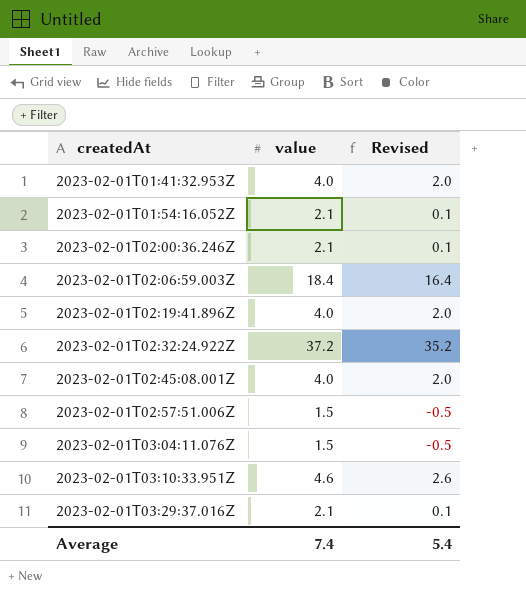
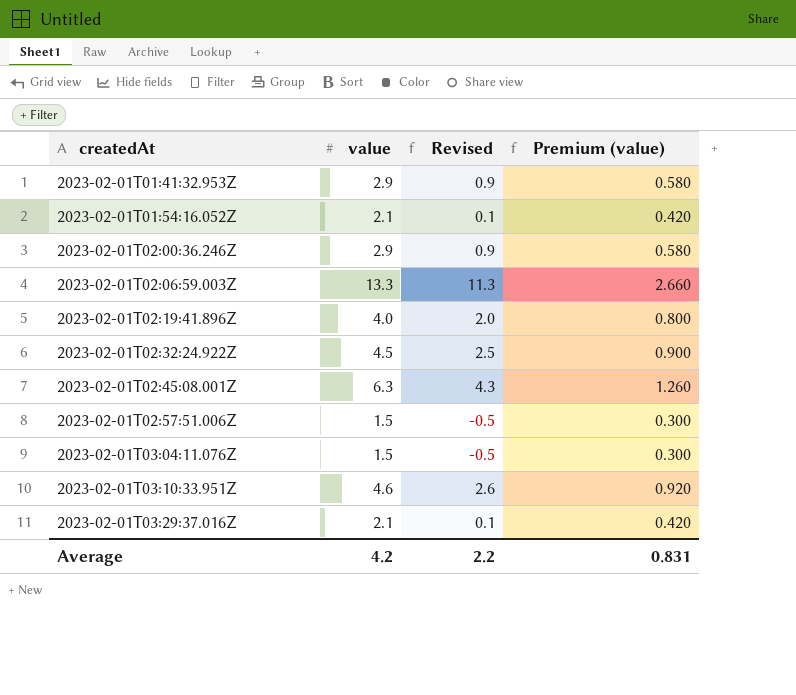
column Premium (value) | formula: none -> [value] * 0.2
2023-02-01T01:41:32.953Z | value: 4.0 -> 2.9
2023-02-01T01:41:32.953Z | Revised: 2.0 -> 0.9
2023-02-01T02:00:36.246Z | value: 2.1 -> 2.9
2023-02-01T02:00:36.246Z | Revised: 0.1 -> 0.9
2023-02-01T02:06:59.003Z | value: 18.4 -> 13.3
2023-02-01T02:06:59.003Z | Revised: 16.4 -> 11.3
2023-02-01T02:32:24.922Z | value: 37.2 -> 4.5
2023-02-01T02:32:24.922Z | Revised: 35.2 -> 2.5
2023-02-01T02:45:08.001Z | value: 4.0 -> 6.3
2023-02-01T02:45:08.001Z | Revised: 2.0 -> 4.3
Average | value: 7.4 -> 4.2
Average | Revised: 5.4 -> 2.2

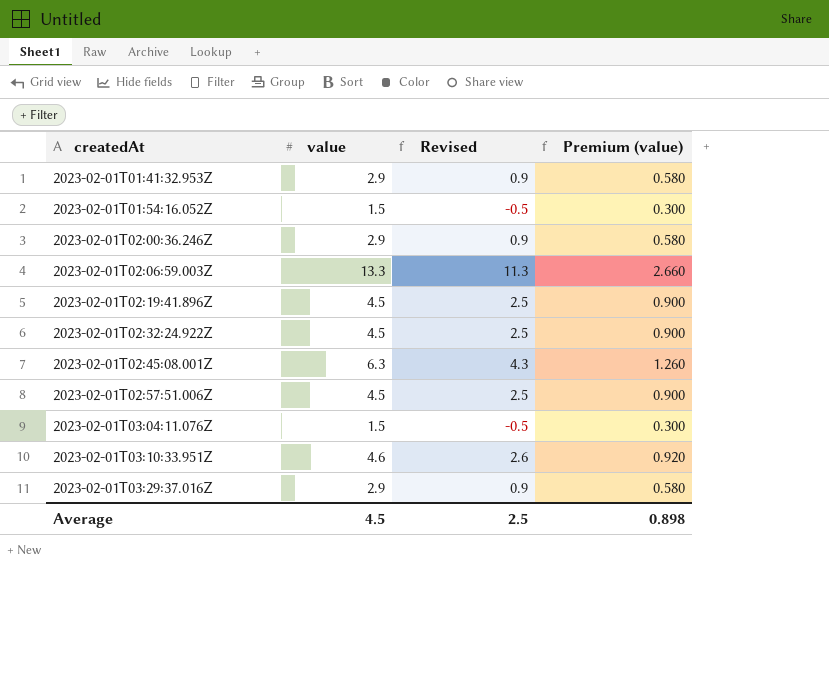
2023-02-01T01:54:16.052Z | value: 2.1 -> 1.5
2023-02-01T01:54:16.052Z | Revised: 0.1 -> -0.5
2023-02-01T01:54:16.052Z | Premium (value): 0.420 -> 0.300
2023-02-01T02:19:41.896Z | value: 4.0 -> 4.5
2023-02-01T02:19:41.896Z | Revised: 2.0 -> 2.5
2023-02-01T02:19:41.896Z | Premium (value): 0.800 -> 0.900
2023-02-01T02:57:51.006Z | value: 1.5 -> 4.5
2023-02-01T02:57:51.006Z | Revised: -0.5 -> 2.5
2023-02-01T02:57:51.006Z | Premium (value): 0.300 -> 0.900
2023-02-01T03:29:37.016Z | value: 2.1 -> 2.9
2023-02-01T03:29:37.016Z | Revised: 0.1 -> 0.9
2023-02-01T03:29:37.016Z | Premium (value): 0.420 -> 0.580
Average | value: 4.2 -> 4.5
Average | Revised: 2.2 -> 2.5
Average | Premium (value): 0.831 -> 0.898

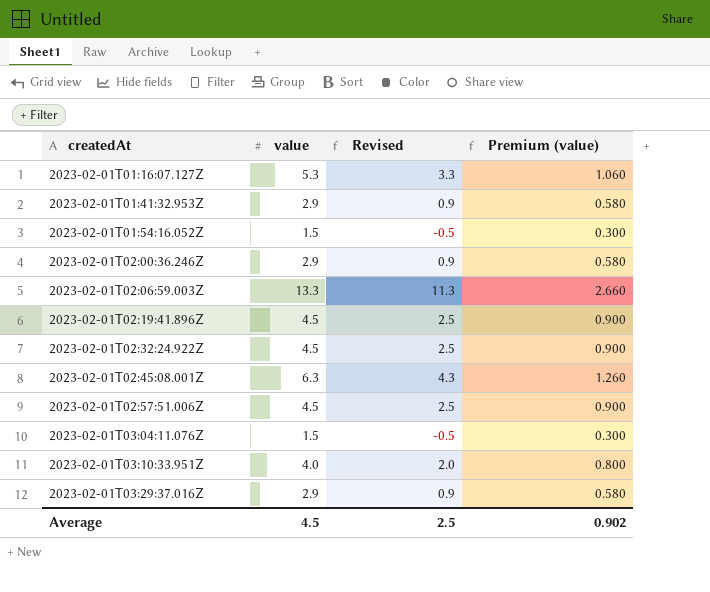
row 2023-02-01T01:16:07.127Z: none -> 5.3 | 3.3 | 1.060
2023-02-01T03:10:33.951Z | value: 4.6 -> 4.0
2023-02-01T03:10:33.951Z | Revised: 2.6 -> 2.0
2023-02-01T03:10:33.951Z | Premium (value): 0.920 -> 0.800
Average | Premium (value): 0.898 -> 0.902

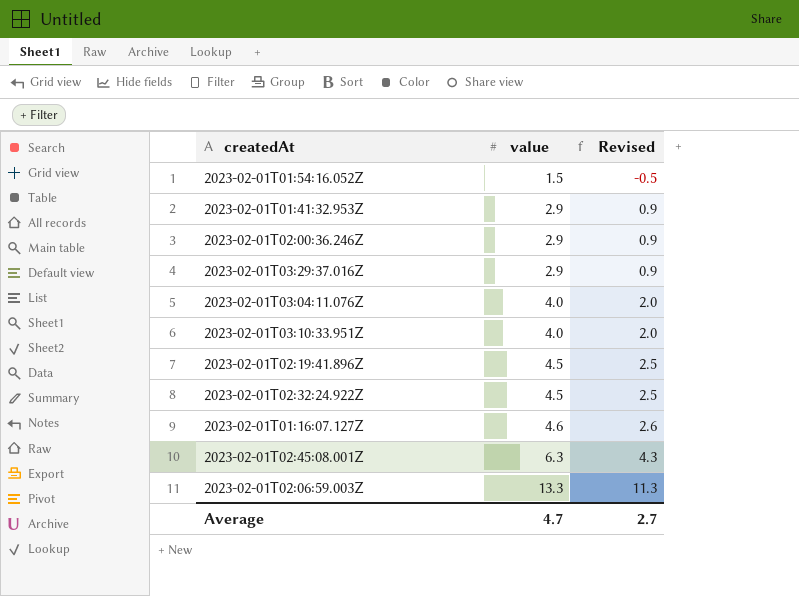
row order: createdAt ascending -> value ascending
column Premium (value) | formula: [value] * 0.2 -> none
row 2023-02-01T02:57:51.006Z: 4.5 | 2.5 | 0.900 -> none
2023-02-01T03:04:11.076Z | value: 1.5 -> 4.0
2023-02-01T03:04:11.076Z | Revised: -0.5 -> 2.0
2023-02-01T01:16:07.127Z | value: 5.3 -> 4.6
2023-02-01T01:16:07.127Z | Revised: 3.3 -> 2.6
Average | value: 4.5 -> 4.7
Average | Revised: 2.5 -> 2.7

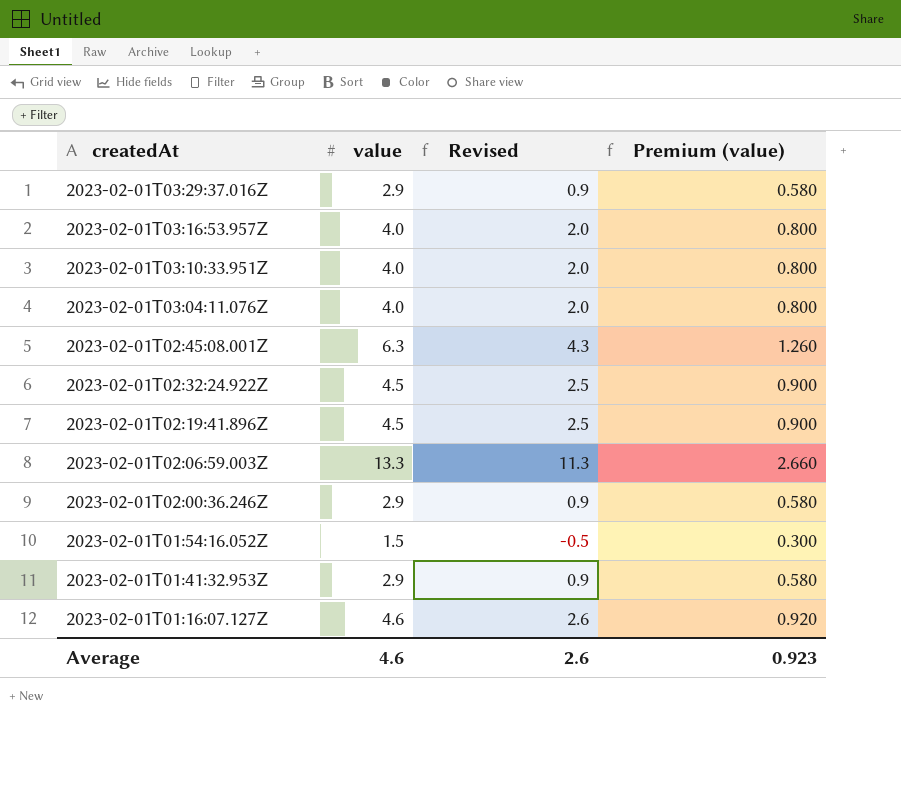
row order: value ascending -> createdAt descending
column Premium (value) | formula: none -> [value] * 0.2
row 2023-02-01T03:16:53.957Z: none -> 4.0 | 2.0 | 0.800
Average | value: 4.7 -> 4.6
Average | Revised: 2.7 -> 2.6

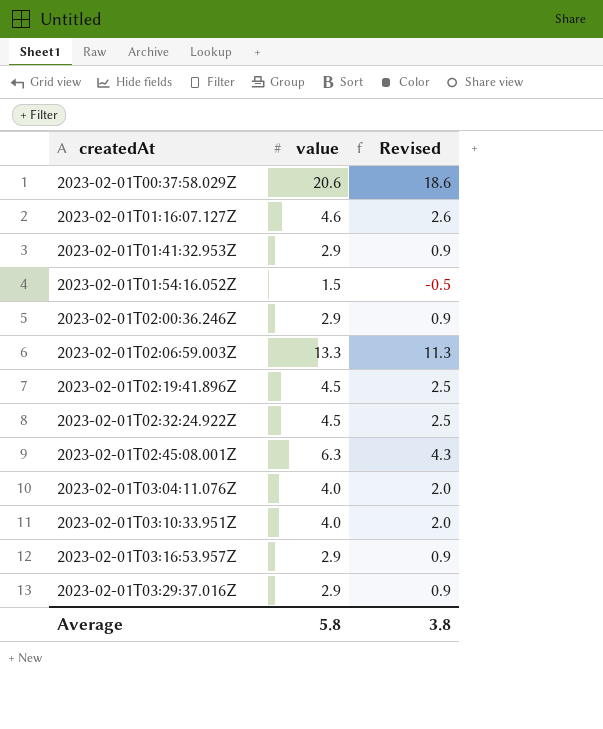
row order: createdAt descending -> createdAt ascending
column Premium (value) | formula: [value] * 0.2 -> none
row 2023-02-01T00:37:58.029Z: none -> 20.6 | 18.6
2023-02-01T03:16:53.957Z | value: 4.0 -> 2.9
2023-02-01T03:16:53.957Z | Revised: 2.0 -> 0.9
Average | value: 4.6 -> 5.8
Average | Revised: 2.6 -> 3.8

